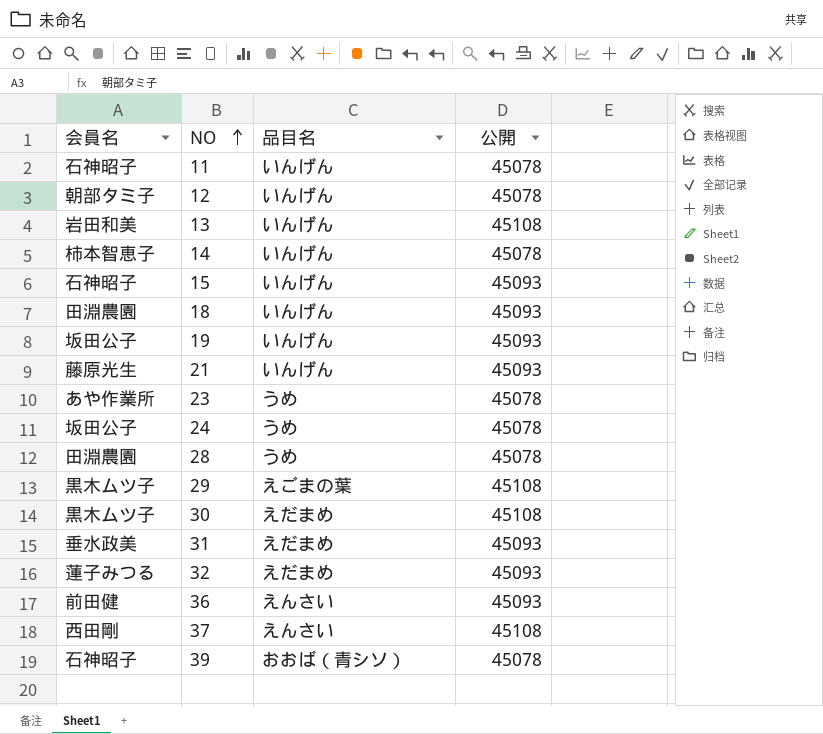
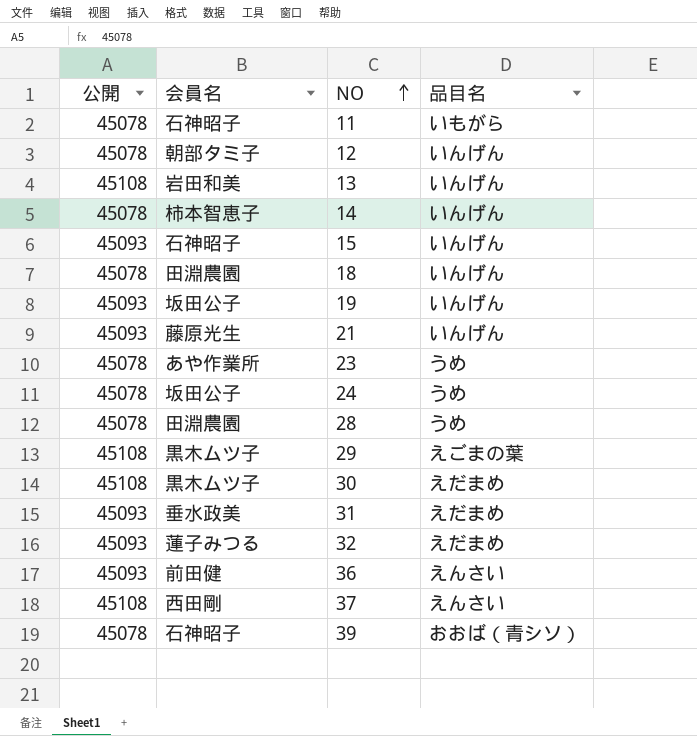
column 公開 | position: 4 -> 1
11 | 品目名: いんげん -> いもがら
18 | 公開: 45093 -> 45078

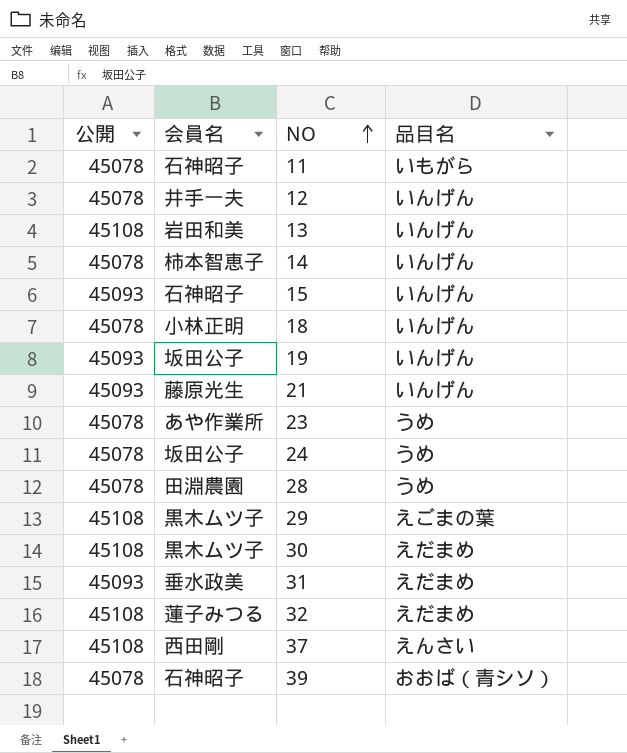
row 36: 45093 | 前田健 | えんさい -> none
12 | 会員名: 朝部タミ子 -> 井手一夫
18 | 会員名: 田淵農園 -> 小林正明
32 | 公開: 45093 -> 45108

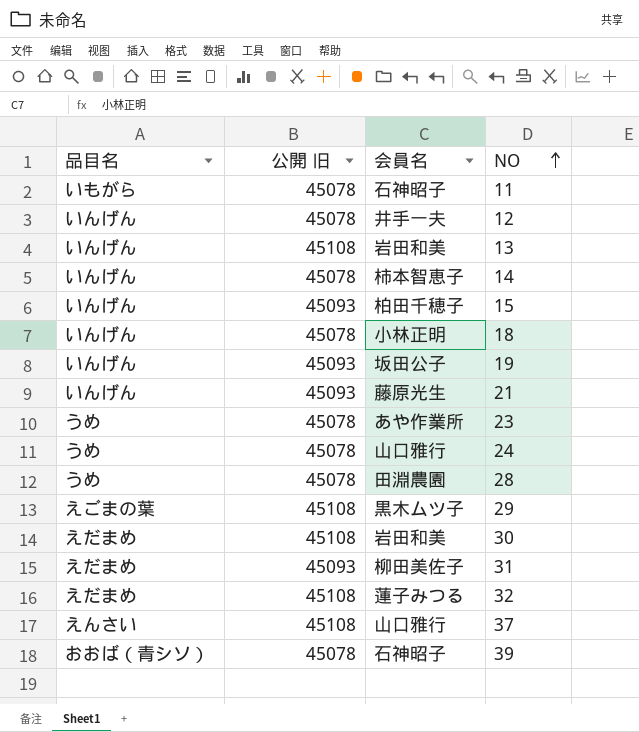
column 品目名 | position: 4 -> 1
column name: 公開 -> 公開 旧
15 | 会員名: 石神昭子 -> 柏田千穂子
24 | 会員名: 坂田公子 -> 山口雅行
30 | 会員名: 黒木ムツ子 -> 岩田和美
31 | 会員名: 垂水政美 -> 柳田美佐子
37 | 会員名: 西田剛 -> 山口雅行

